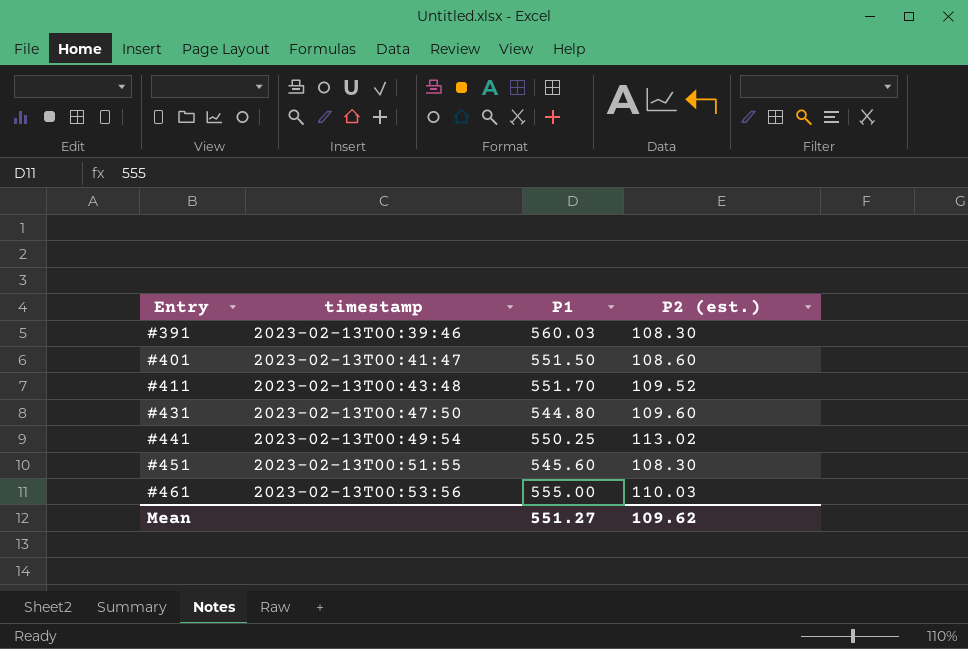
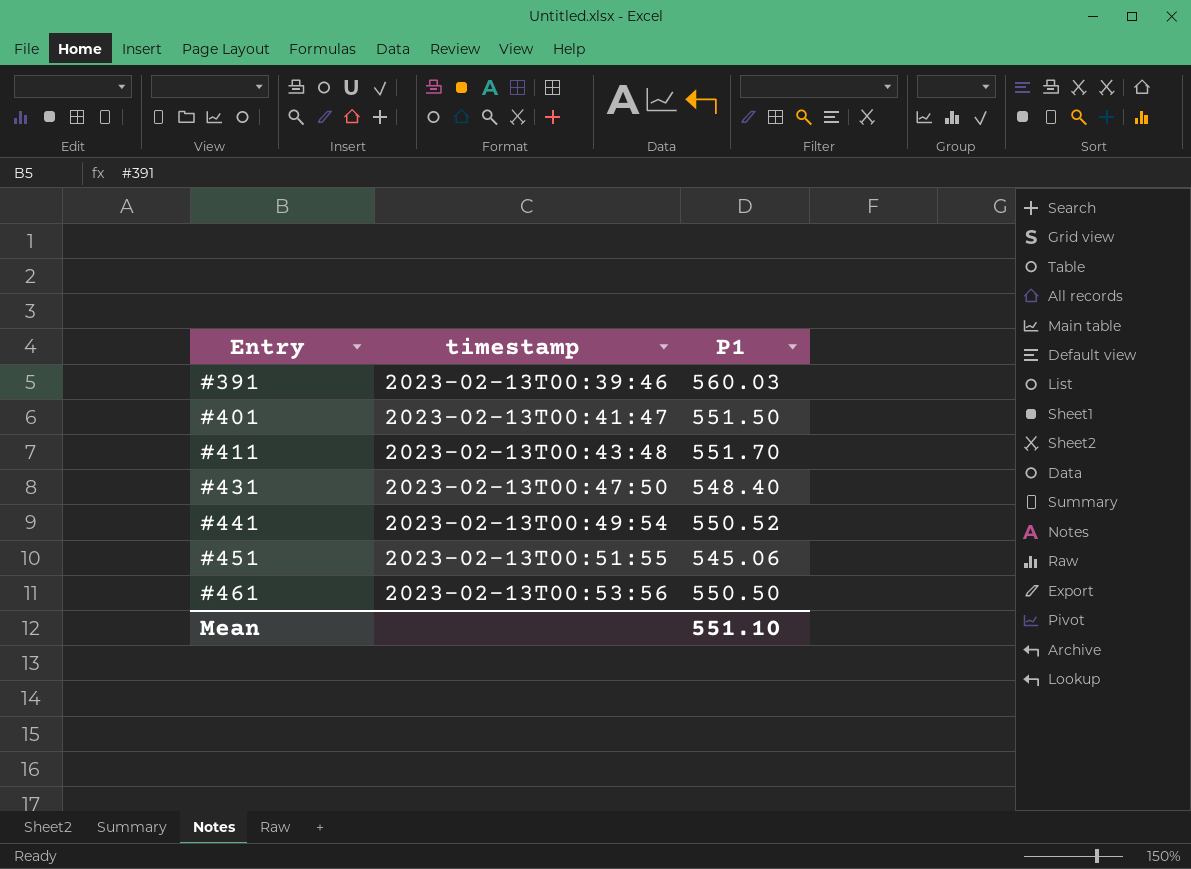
column P2 (est.) | position: 4 -> none
#431 | P1: 544.80 -> 548.40
#441 | P1: 550.25 -> 550.52
#451 | P1: 545.60 -> 545.06
#461 | P1: 555.00 -> 550.50
Mean | P1: 551.27 -> 551.10

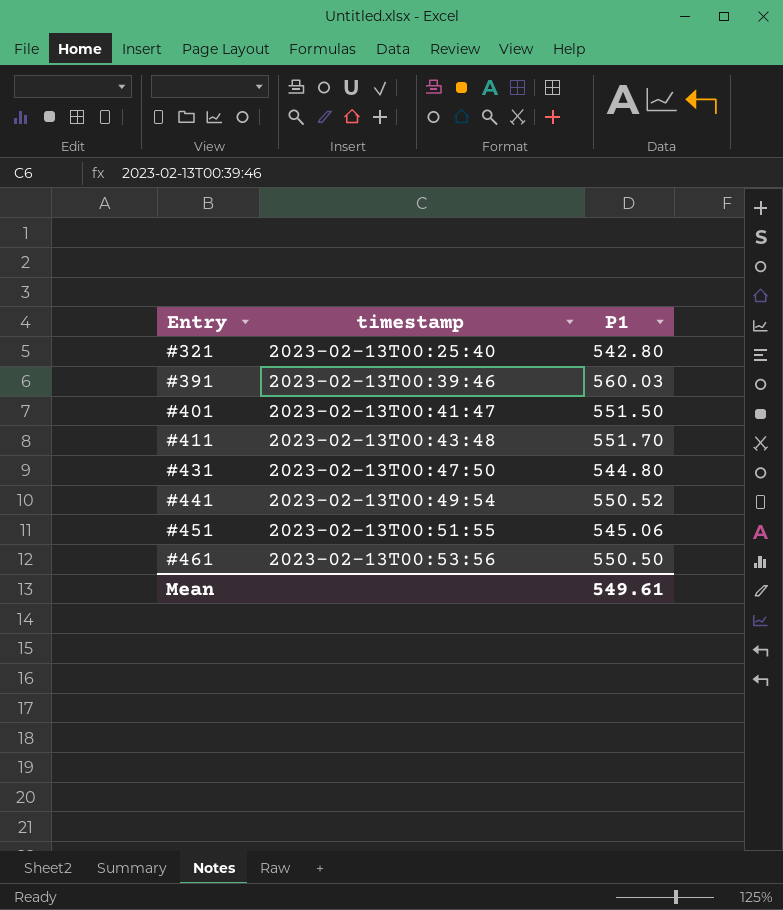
row #321: none -> 2023-02-13T00:25:40 | 542.80
#431 | P1: 548.40 -> 544.80
Mean | P1: 551.10 -> 549.61

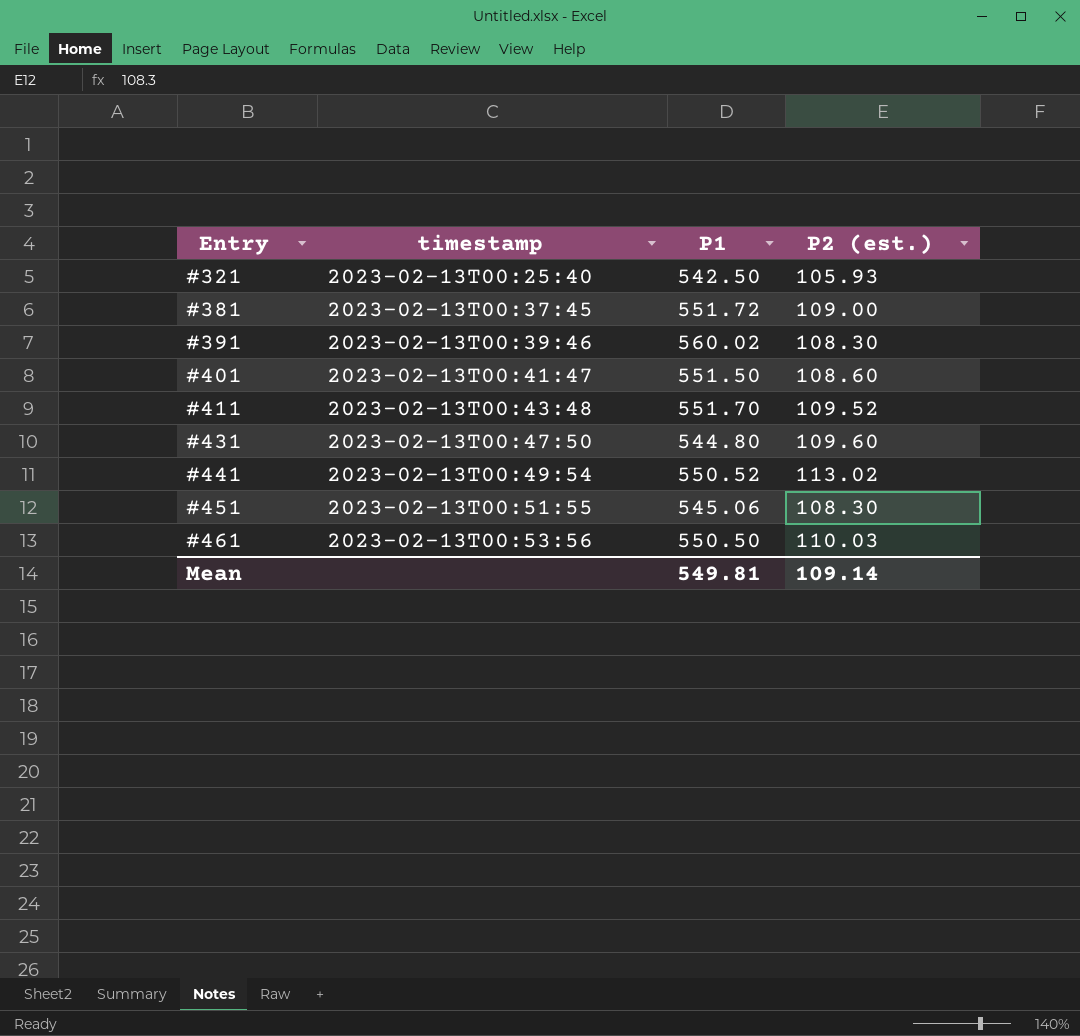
column P2 (est.) | position: none -> 4
#321 | P1: 542.80 -> 542.50
row #381: none -> 2023-02-13T00:37:45 | 551.72 | 109.00
#391 | P1: 560.03 -> 560.02
Mean | P1: 549.61 -> 549.81

